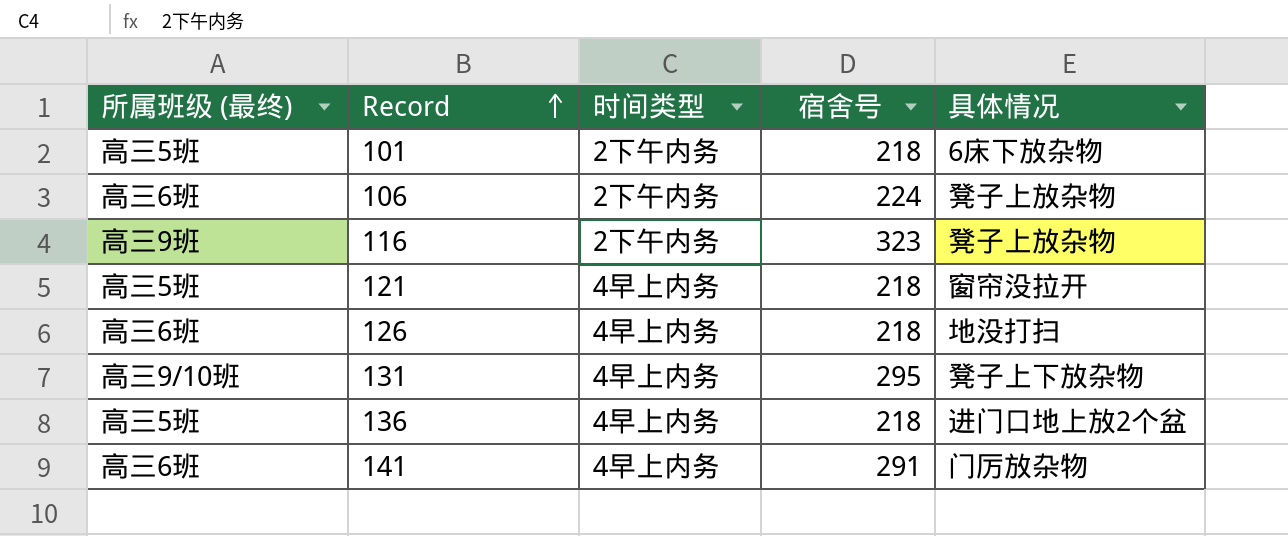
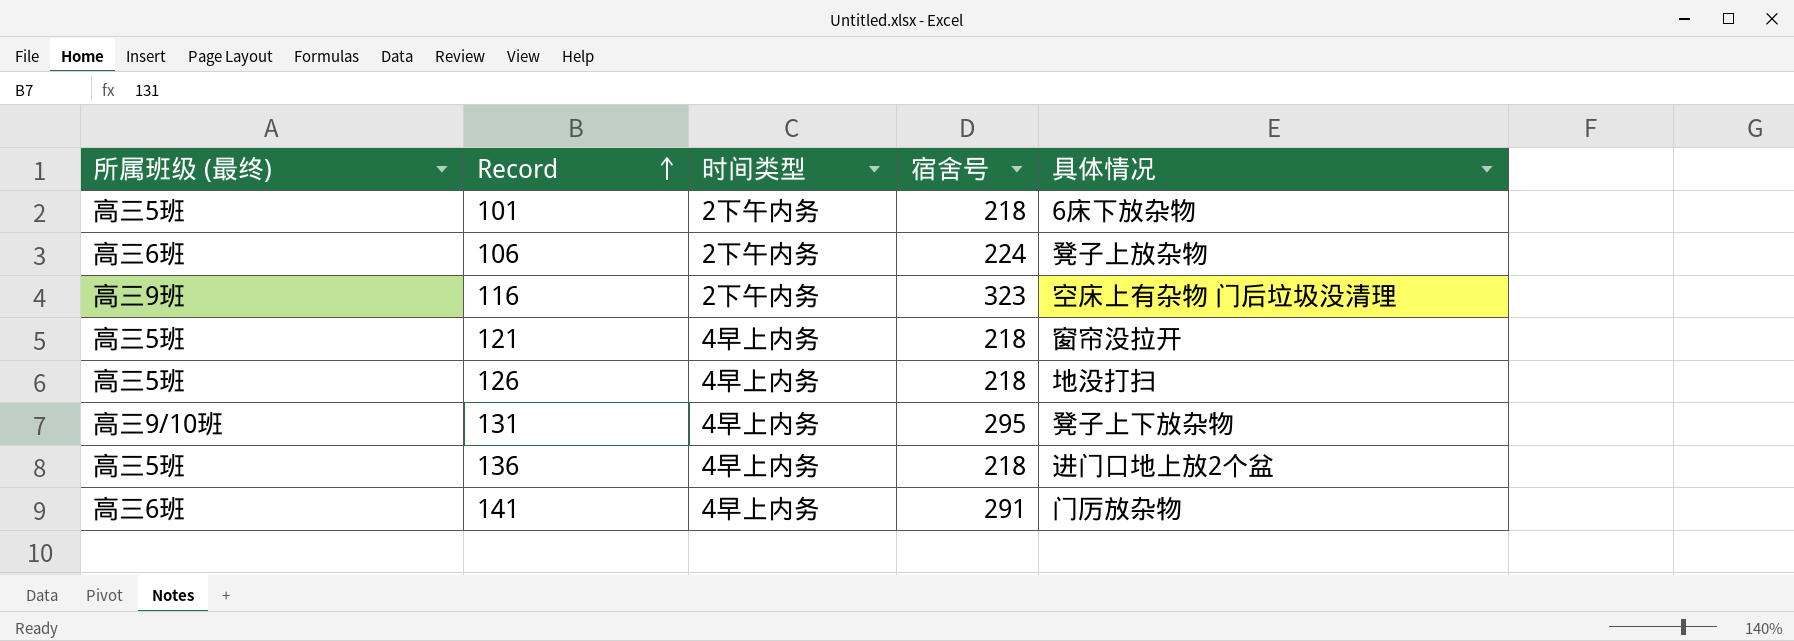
116 | 具体情况: 凳子上放杂物 -> 空床上有杂物 门后垃圾没清理
126 | 所属班级 (最终): 高三6班 -> 高三5班

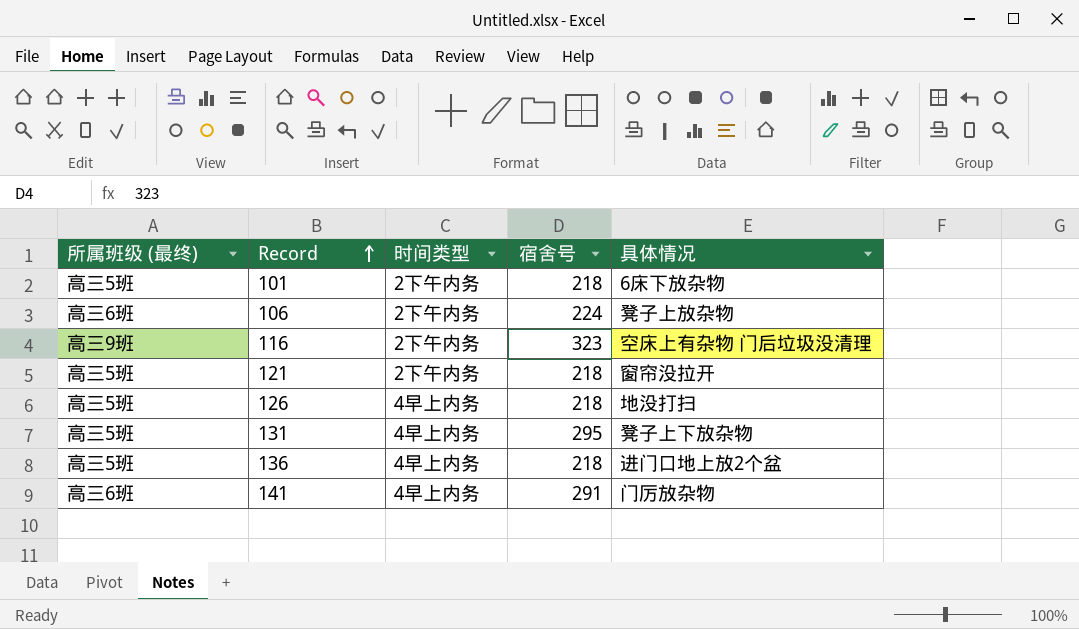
121 | 时间类型: 4早上内务 -> 2下午内务
131 | 所属班级 (最终): 高三9/10班 -> 高三5班

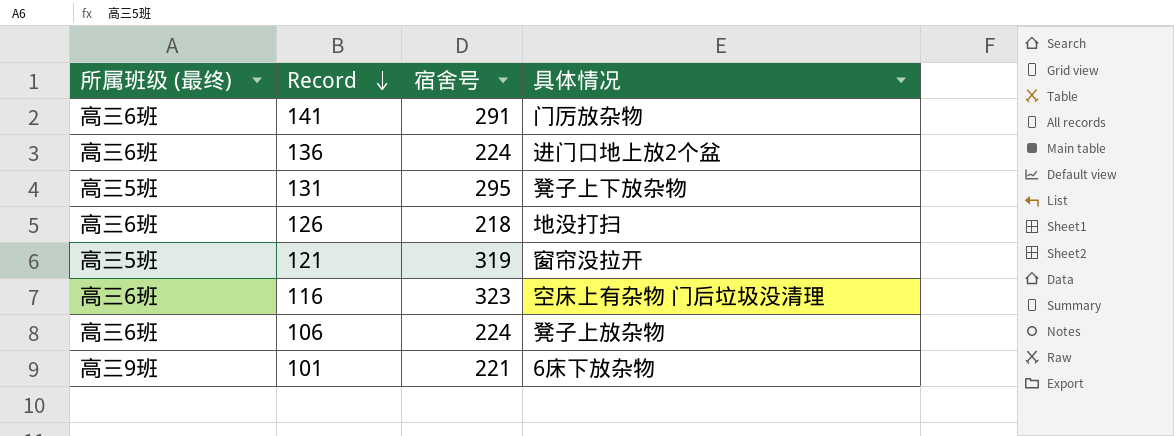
row order: Record ascending -> Record descending
column 时间类型 | position: 3 -> none
136 | 所属班级 (最终): 高三5班 -> 高三6班
136 | 宿舍号: 218 -> 224
126 | 所属班级 (最终): 高三5班 -> 高三6班
121 | 宿舍号: 218 -> 319
116 | 所属班级 (最终): 高三9班 -> 高三6班
101 | 所属班级 (最终): 高三5班 -> 高三9班
101 | 宿舍号: 218 -> 221

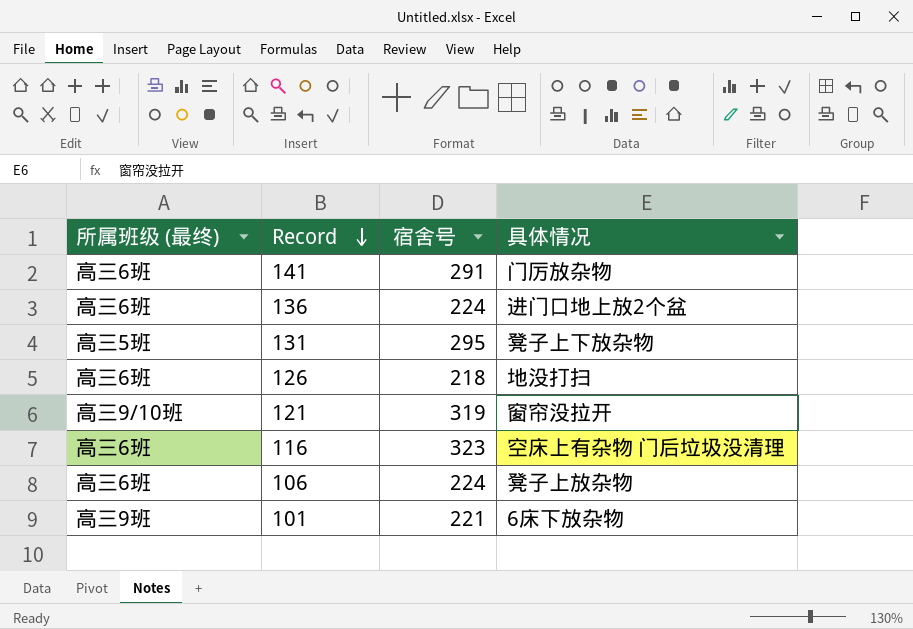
121 | 所属班级 (最终): 高三5班 -> 高三9/10班

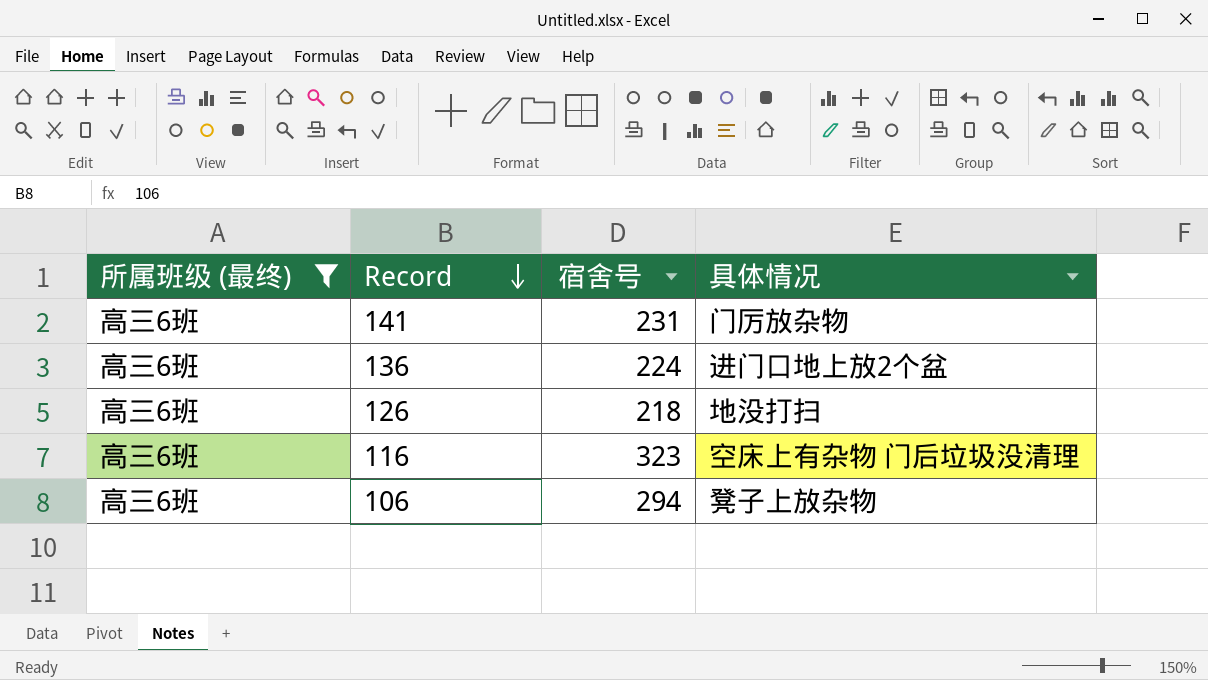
filter: none -> 所属班级 (最终) = 高三6班
141 | 宿舍号: 291 -> 231
106 | 宿舍号: 224 -> 294

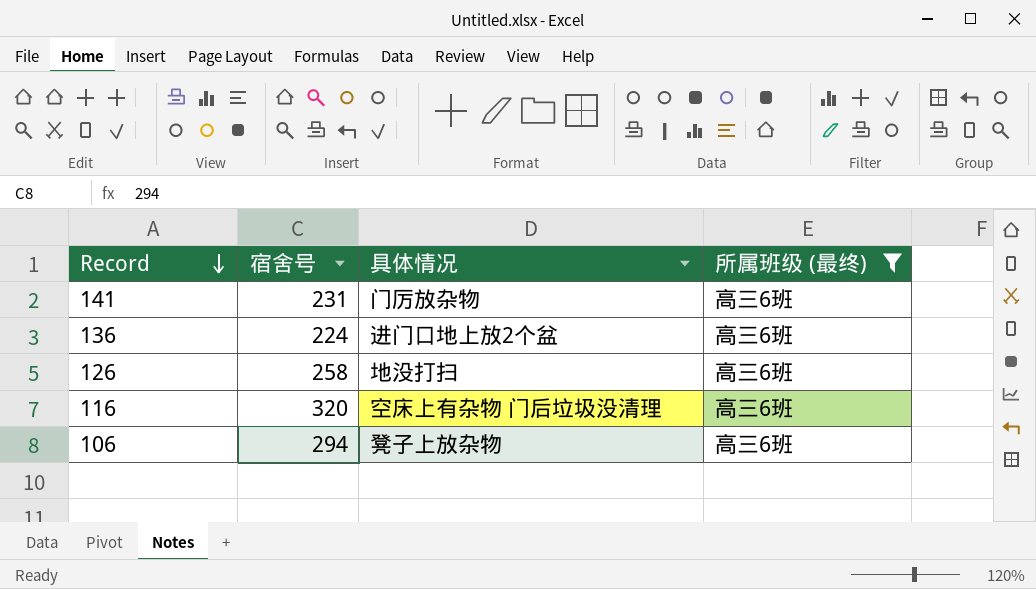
column 所属班级 (最终) | position: 1 -> 4
126 | 宿舍号: 218 -> 258
116 | 宿舍号: 323 -> 320

